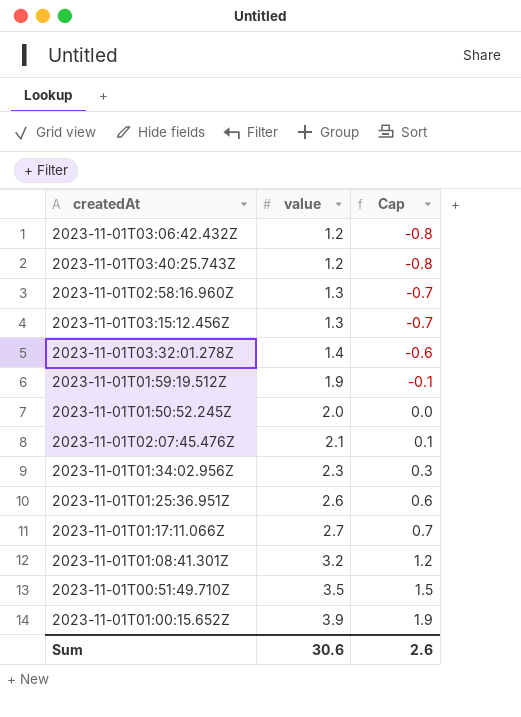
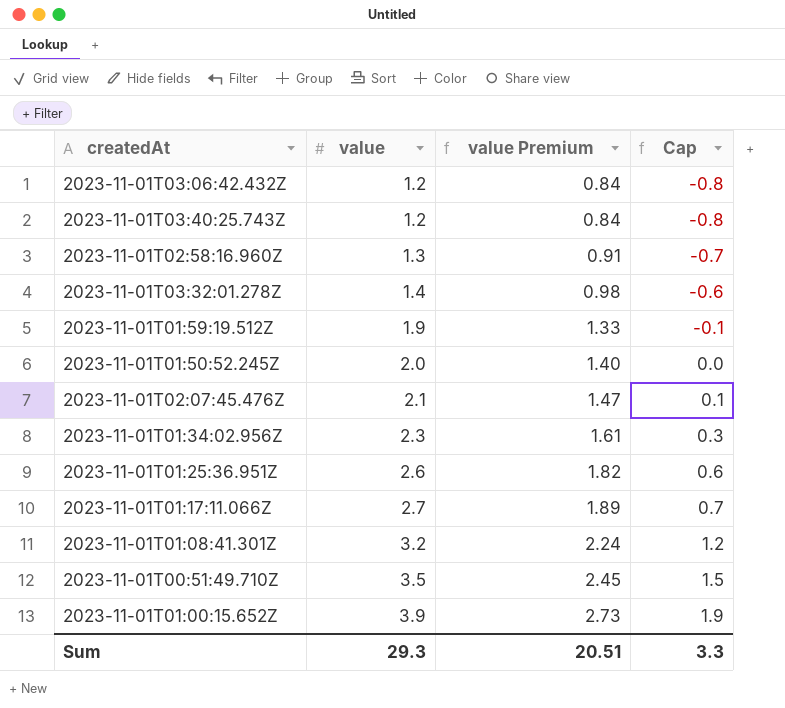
column value Premium | formula: none -> [value] * 0.7
row 2023-11-01T03:15:12.456Z: 1.3 | -0.7 -> none
Sum | value: 30.6 -> 29.3
Sum | Cap: 2.6 -> 3.3

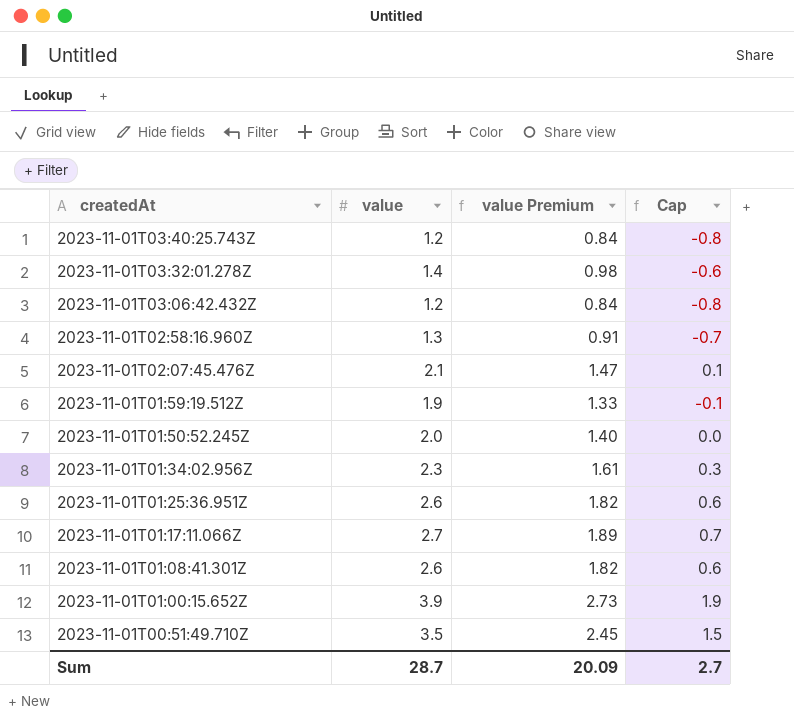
row order: value ascending -> createdAt descending
2023-11-01T01:08:41.301Z | value: 3.2 -> 2.6
2023-11-01T01:08:41.301Z | value Premium: 2.24 -> 1.82
2023-11-01T01:08:41.301Z | Cap: 1.2 -> 0.6
Sum | value: 29.3 -> 28.7
Sum | value Premium: 20.51 -> 20.09
Sum | Cap: 3.3 -> 2.7

